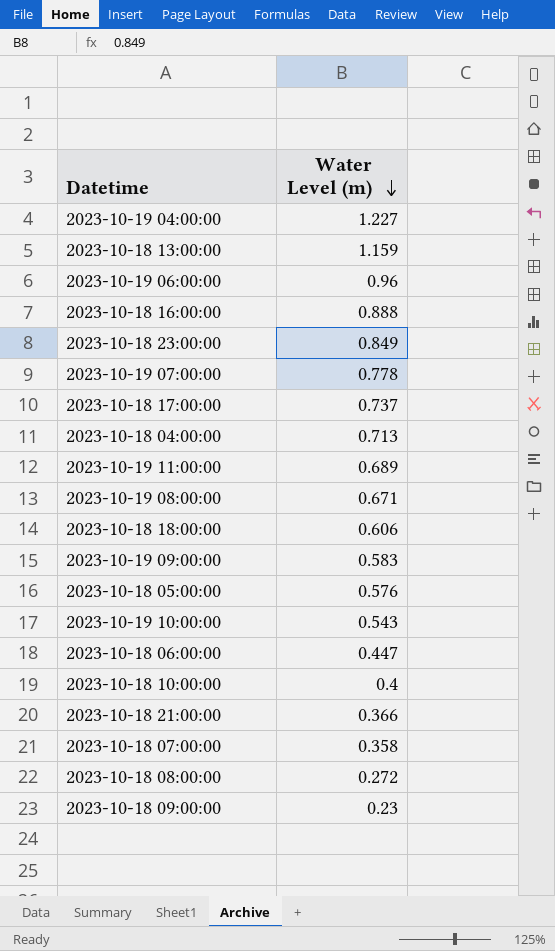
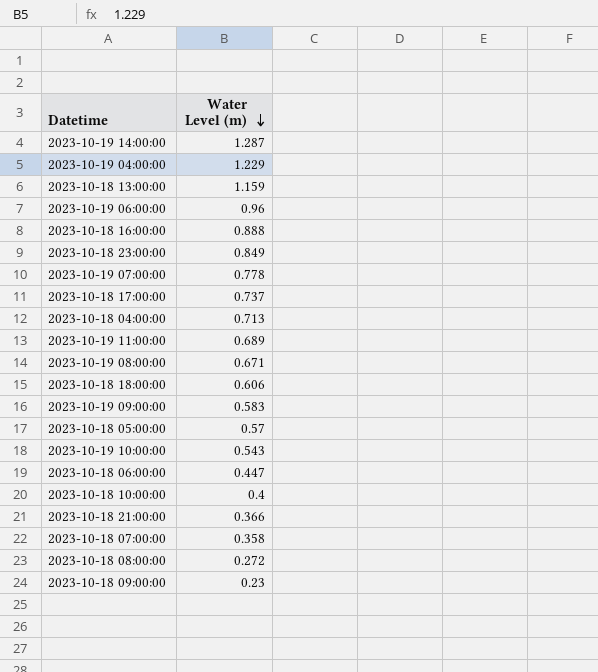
row 2023-10-19 14:00:00: none -> 1.287
2023-10-19 04:00:00 | Water Level (m): 1.227 -> 1.229
2023-10-18 05:00:00 | Water Level (m): 0.576 -> 0.57

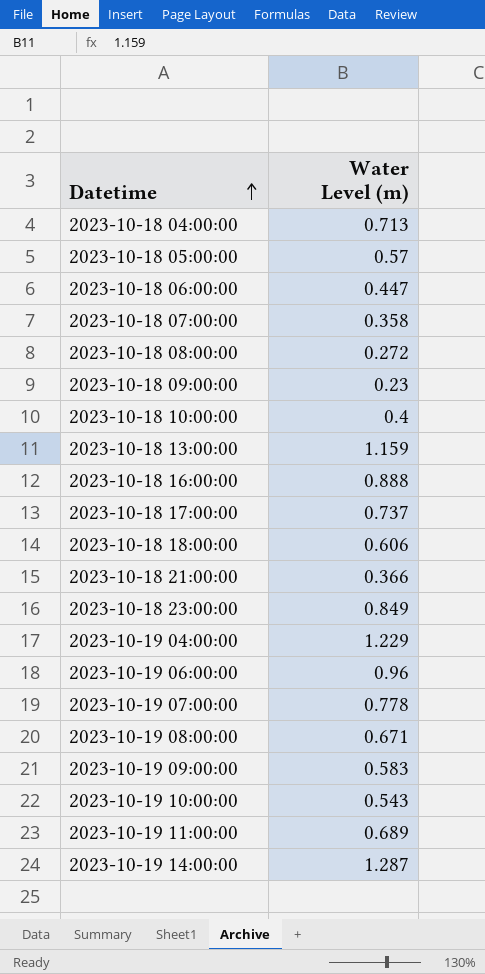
row order: Water Level (m) descending -> Datetime ascending

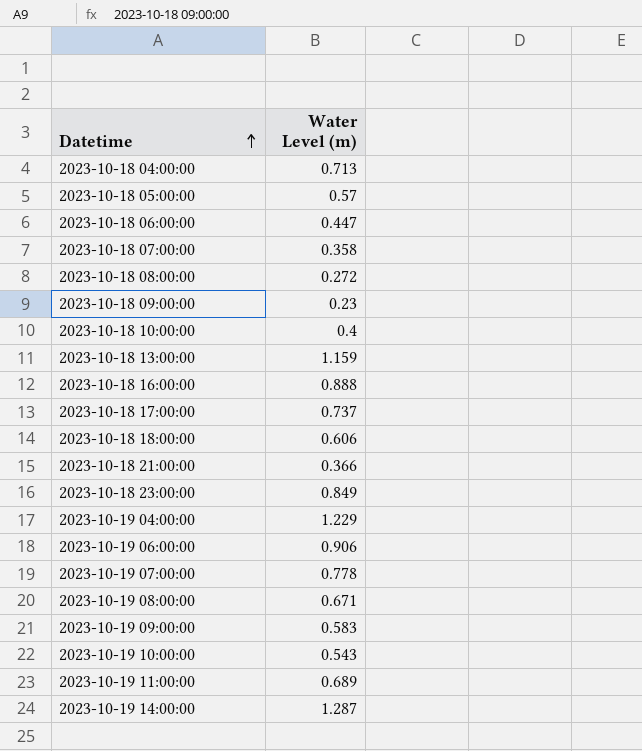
2023-10-19 06:00:00 | Water Level (m): 0.96 -> 0.906

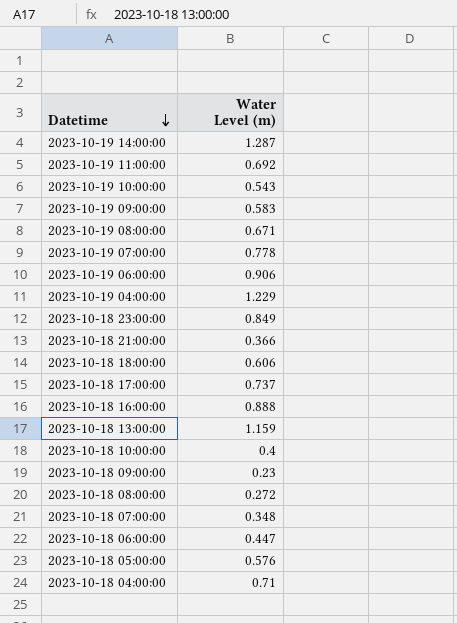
row order: Datetime ascending -> Datetime descending
2023-10-19 11:00:00 | Water Level (m): 0.689 -> 0.692
2023-10-18 07:00:00 | Water Level (m): 0.358 -> 0.348
2023-10-18 05:00:00 | Water Level (m): 0.57 -> 0.576
2023-10-18 04:00:00 | Water Level (m): 0.713 -> 0.71

